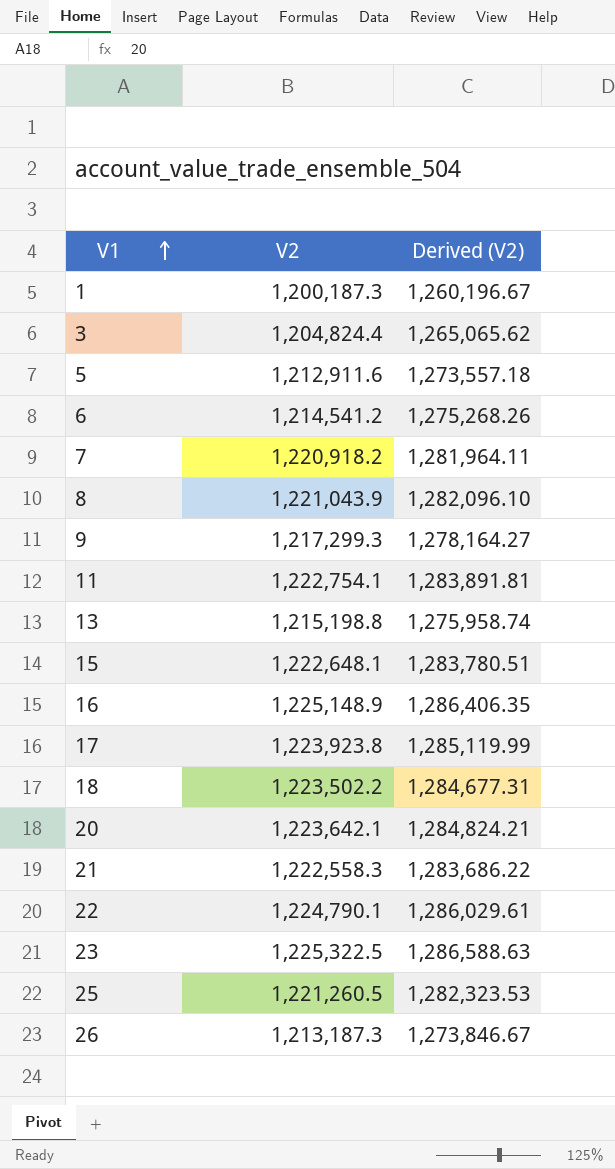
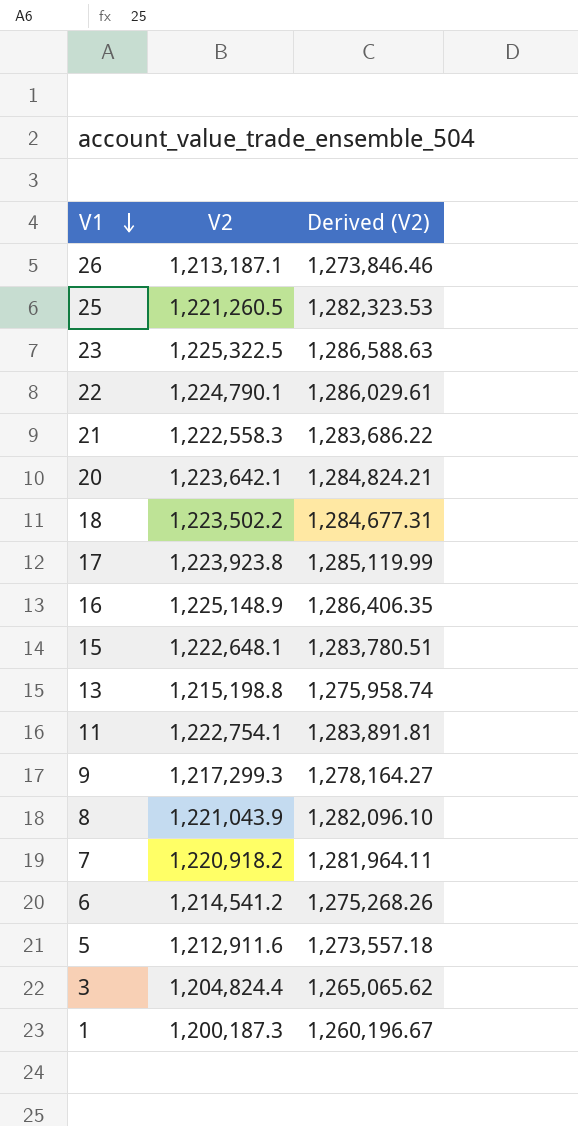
row order: V1 ascending -> V1 descending
26 | V2: 1,213,187.3 -> 1,213,187.1
26 | Derived (V2): 1,273,846.67 -> 1,273,846.46

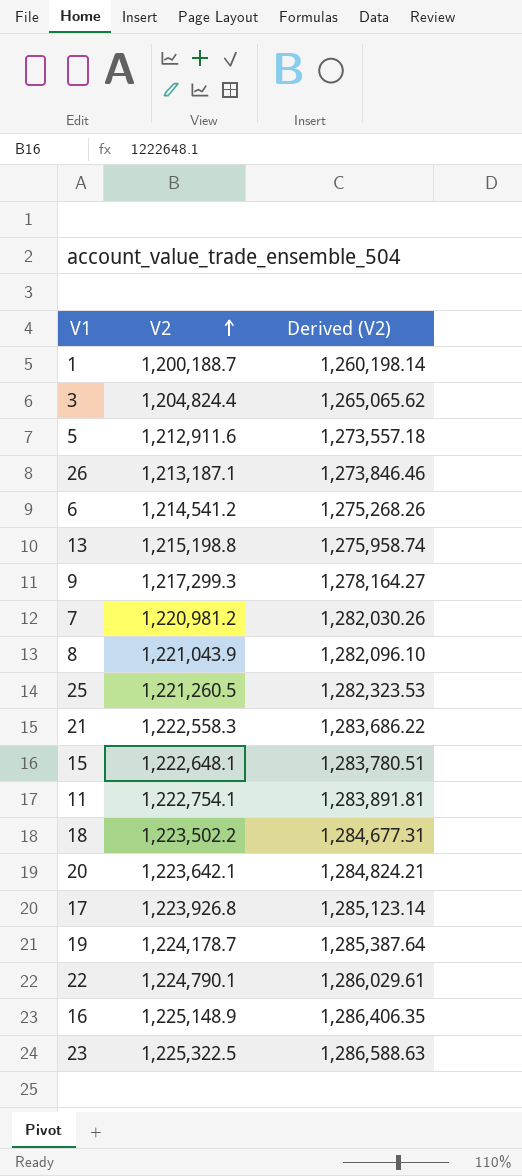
row order: V1 descending -> V2 ascending
1 | V2: 1,200,187.3 -> 1,200,188.7
1 | Derived (V2): 1,260,196.67 -> 1,260,198.14
7 | V2: 1,220,918.2 -> 1,220,981.2
7 | Derived (V2): 1,281,964.11 -> 1,282,030.26
17 | V2: 1,223,923.8 -> 1,223,926.8
17 | Derived (V2): 1,285,119.99 -> 1,285,123.14
row 19: none -> 1,224,178.7 | 1,285,387.64

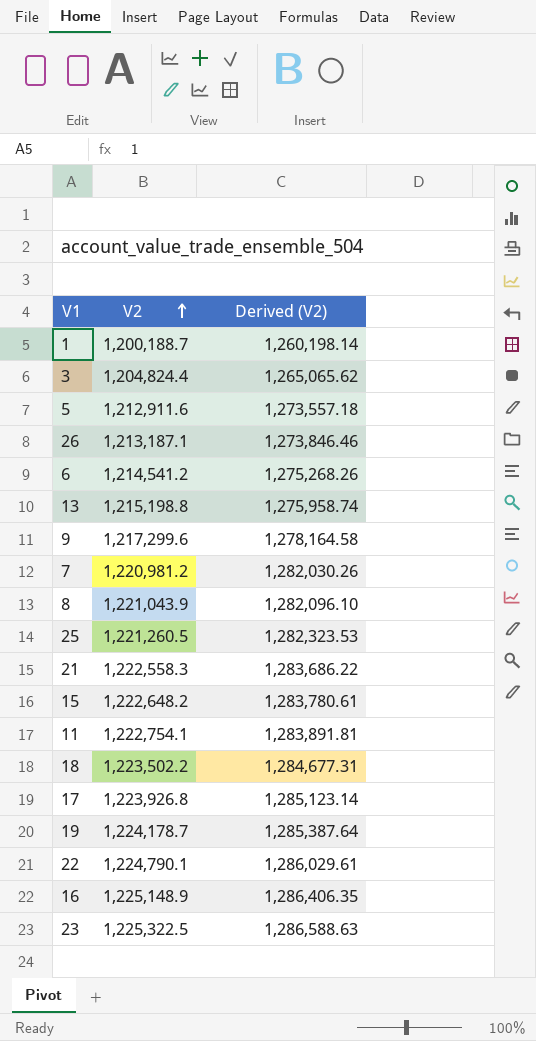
row 20: 1,223,642.1 | 1,284,824.21 -> none
9 | V2: 1,217,299.3 -> 1,217,299.6
9 | Derived (V2): 1,278,164.27 -> 1,278,164.58
15 | V2: 1,222,648.1 -> 1,222,648.2
15 | Derived (V2): 1,283,780.51 -> 1,283,780.61

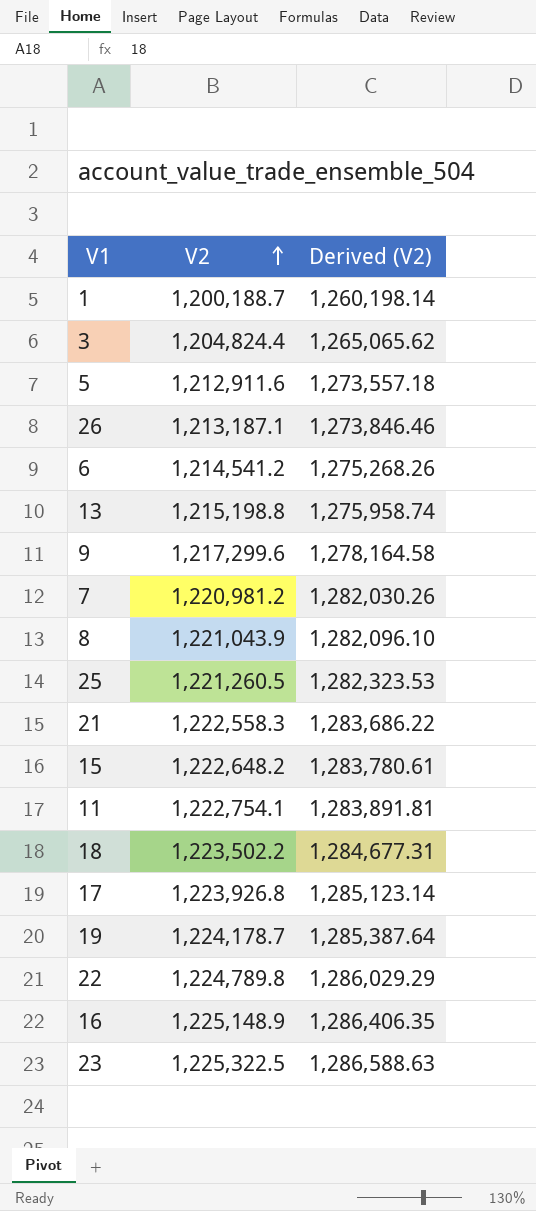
22 | V2: 1,224,790.1 -> 1,224,789.8
22 | Derived (V2): 1,286,029.61 -> 1,286,029.29

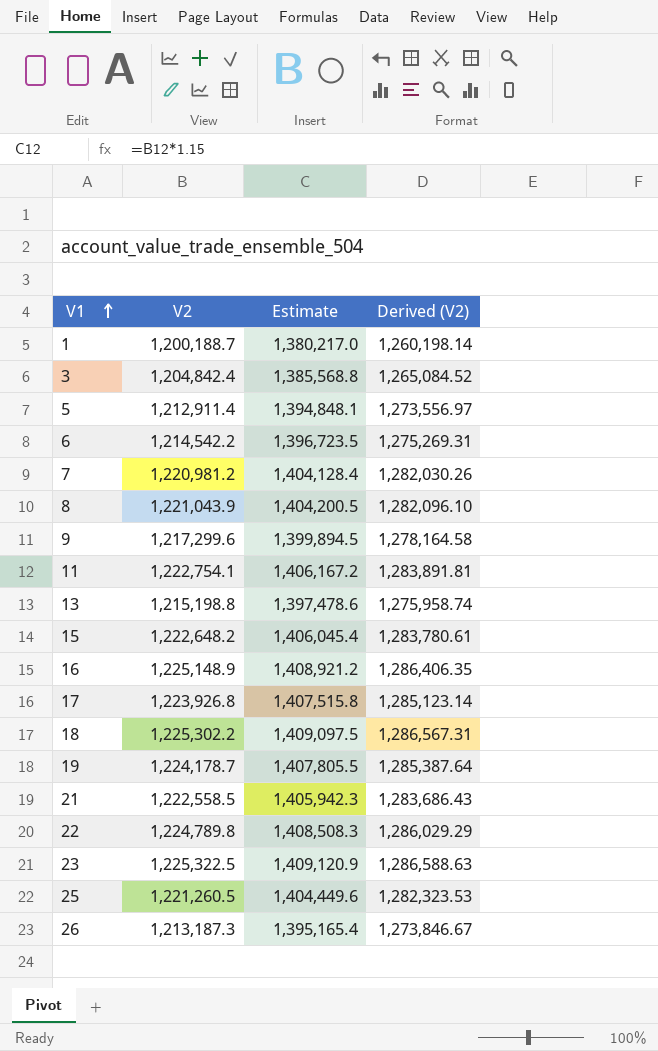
row order: V2 ascending -> V1 ascending
column Estimate | formula: none -> [V2] * 1.15
3 | V2: 1,204,824.4 -> 1,204,842.4
3 | Derived (V2): 1,265,065.62 -> 1,265,084.52
5 | V2: 1,212,911.6 -> 1,212,911.4
5 | Derived (V2): 1,273,557.18 -> 1,273,556.97
6 | V2: 1,214,541.2 -> 1,214,542.2
6 | Derived (V2): 1,275,268.26 -> 1,275,269.31
18 | V2: 1,223,502.2 -> 1,225,302.2
18 | Derived (V2): 1,284,677.31 -> 1,286,567.31
21 | V2: 1,222,558.3 -> 1,222,558.5
21 | Derived (V2): 1,283,686.22 -> 1,283,686.43
26 | V2: 1,213,187.1 -> 1,213,187.3
26 | Derived (V2): 1,273,846.46 -> 1,273,846.67

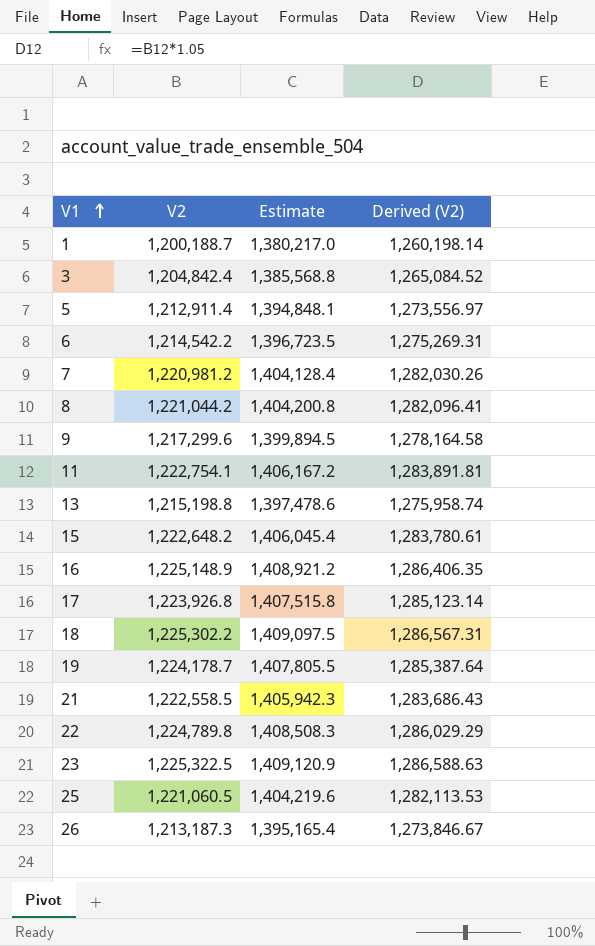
8 | V2: 1,221,043.9 -> 1,221,044.2
8 | Estimate: 1,404,200.5 -> 1,404,200.8
8 | Derived (V2): 1,282,096.10 -> 1,282,096.41
25 | V2: 1,221,260.5 -> 1,221,060.5
25 | Estimate: 1,404,449.6 -> 1,404,219.6
25 | Derived (V2): 1,282,323.53 -> 1,282,113.53

